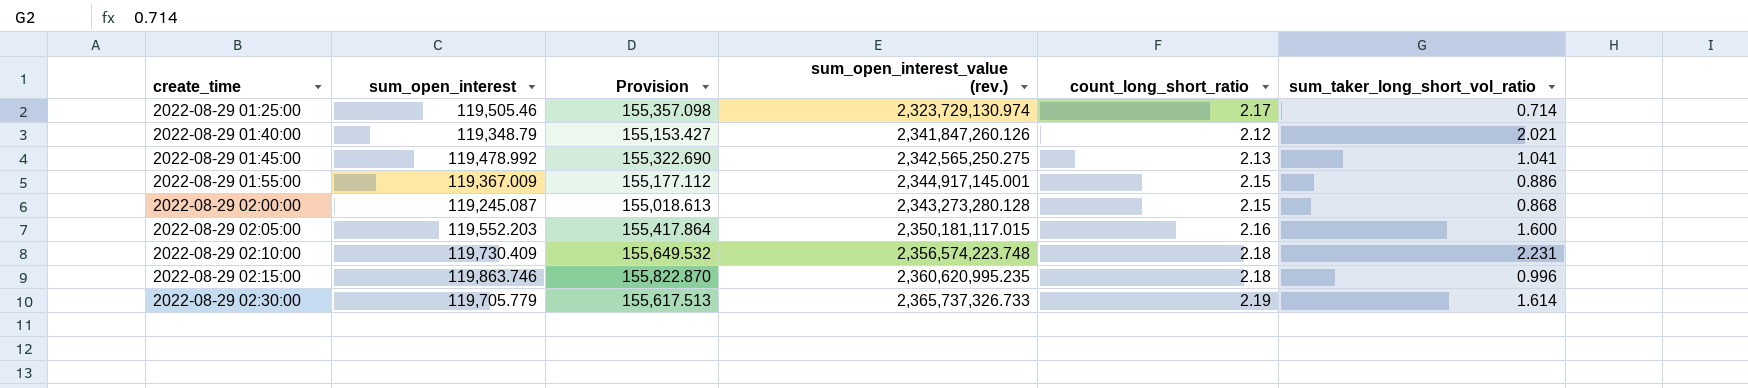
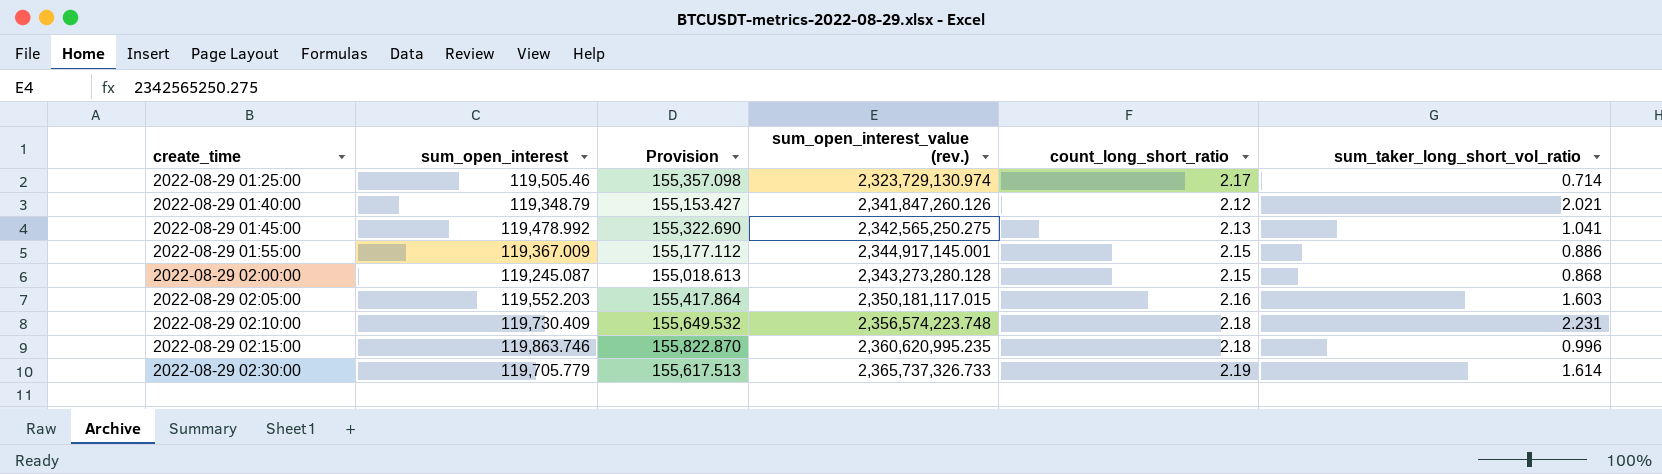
2022-08-29 02:05:00 | sum_taker_long_short_vol_ratio: 1.600 -> 1.603

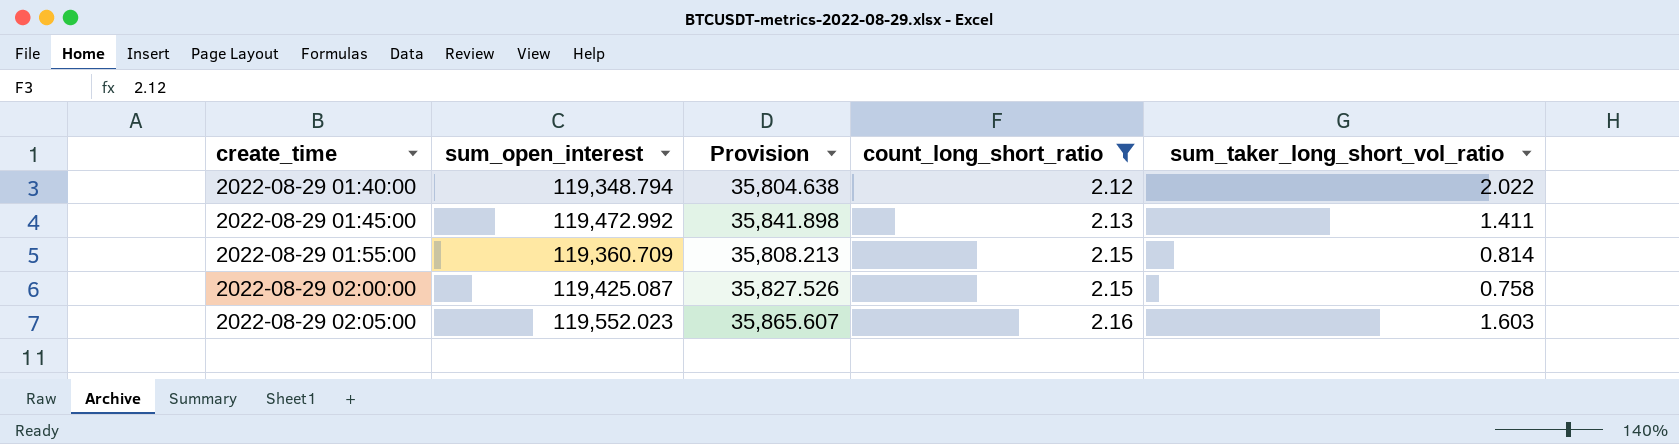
filter: none -> count_long_short_ratio <= 2.16
column sum_open_interest_value (rev.) | position: 4 -> none
column Provision | formula: [sum_open_interest] * 1.3 -> [sum_open_interest] * 0.3
2022-08-29 01:40:00 | sum_open_interest: 119,348.79 -> 119,348.794
2022-08-29 01:40:00 | sum_taker_long_short_vol_ratio: 2.021 -> 2.022
2022-08-29 01:45:00 | sum_open_interest: 119,478.992 -> 119,472.992
2022-08-29 01:45:00 | sum_taker_long_short_vol_ratio: 1.041 -> 1.411
2022-08-29 01:55:00 | sum_open_interest: 119,367.009 -> 119,360.709
2022-08-29 01:55:00 | sum_taker_long_short_vol_ratio: 0.886 -> 0.814
2022-08-29 02:00:00 | sum_open_interest: 119,245.087 -> 119,425.087
2022-08-29 02:00:00 | sum_taker_long_short_vol_ratio: 0.868 -> 0.758
2022-08-29 02:05:00 | sum_open_interest: 119,552.203 -> 119,552.023

